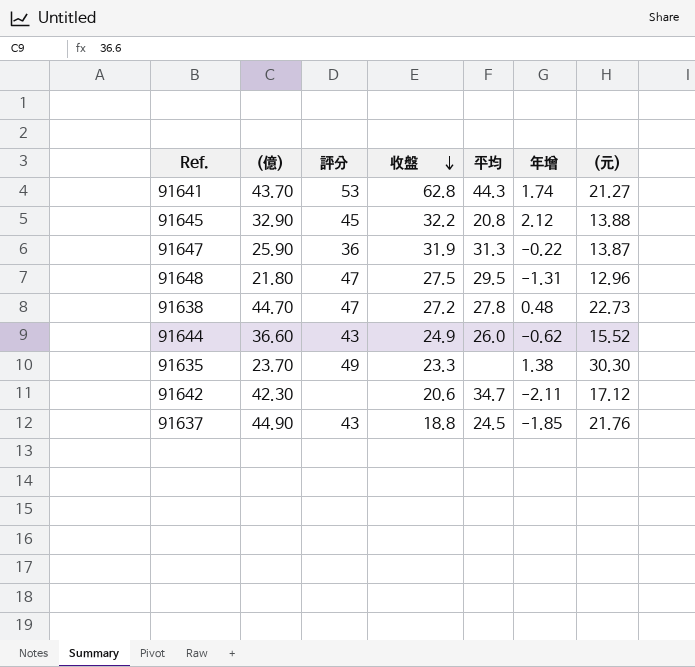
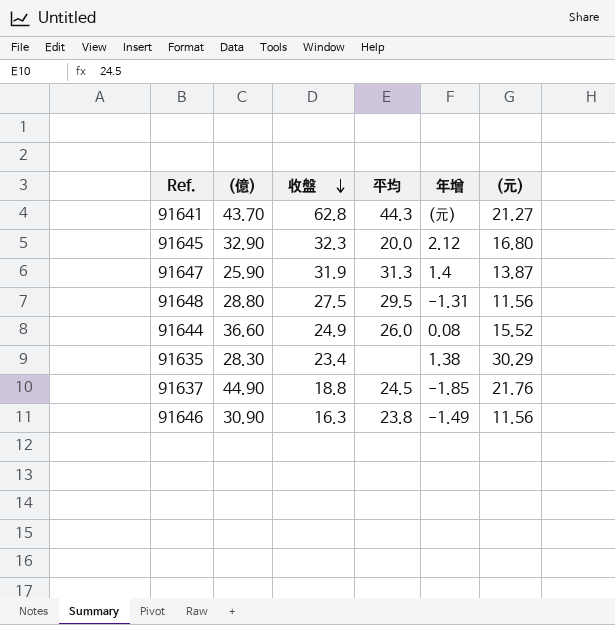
column 評分 | position: 3 -> none
row 91638: 44.70 | 47 | 27.2 | 27.8 | 0.48 | 22.73 -> none
row 91642: 42.30 | none | 20.6 | 34.7 | -2.11 | 17.12 -> none
91641 | 年增: 1.74 -> (元)
91645 | 收盤: 32.2 -> 32.3
91645 | 平均: 20.8 -> 20.0
91645 | (元): 13.88 -> 16.80
91647 | 年增: -0.22 -> 1.4
91648 | (億): 21.80 -> 28.80
91648 | (元): 12.96 -> 11.56
91644 | 年增: -0.62 -> 0.08
91635 | (億): 23.70 -> 28.30
91635 | 收盤: 23.3 -> 23.4
91635 | (元): 30.30 -> 30.29
row 91646: none -> 30.90 | 16.3 | 23.8 | -1.49 | 11.56

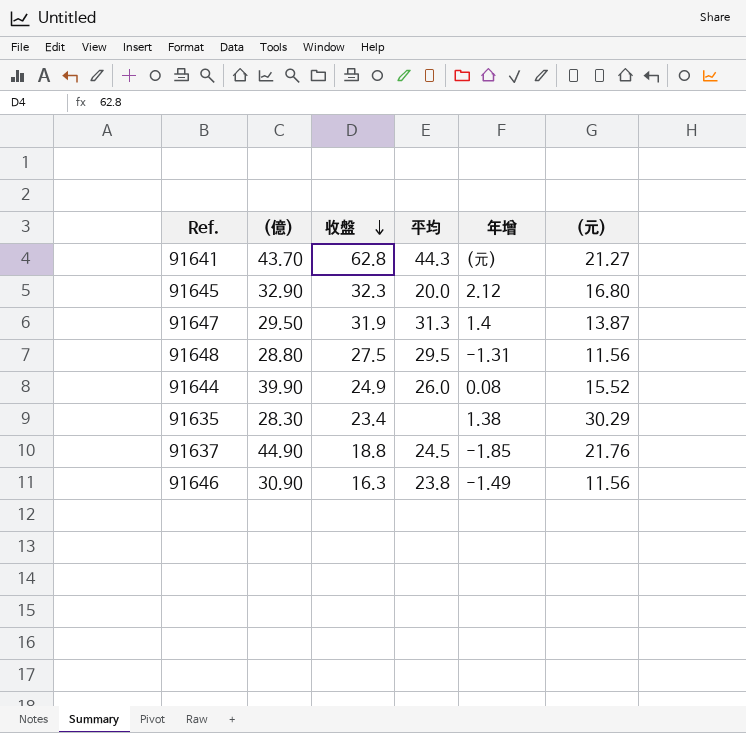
91647 | (億): 25.90 -> 29.50
91644 | (億): 36.60 -> 39.90

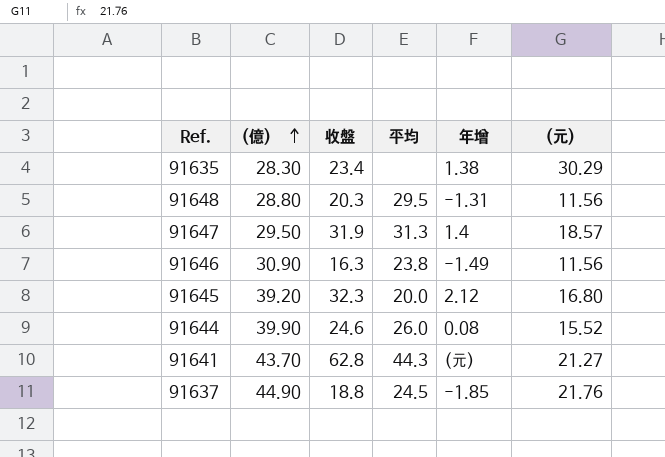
row order: 收盤 descending -> (億) ascending
91648 | 收盤: 27.5 -> 20.3
91647 | (元): 13.87 -> 18.57
91645 | (億): 32.90 -> 39.20
91644 | 收盤: 24.9 -> 24.6

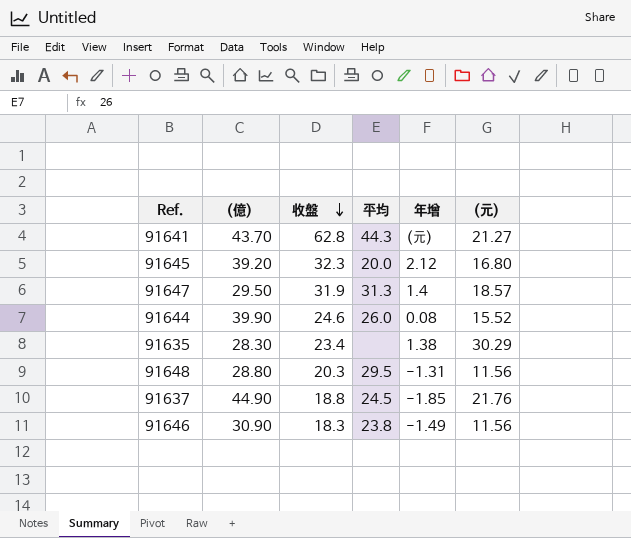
row order: (億) ascending -> 收盤 descending
91646 | 收盤: 16.3 -> 18.3

